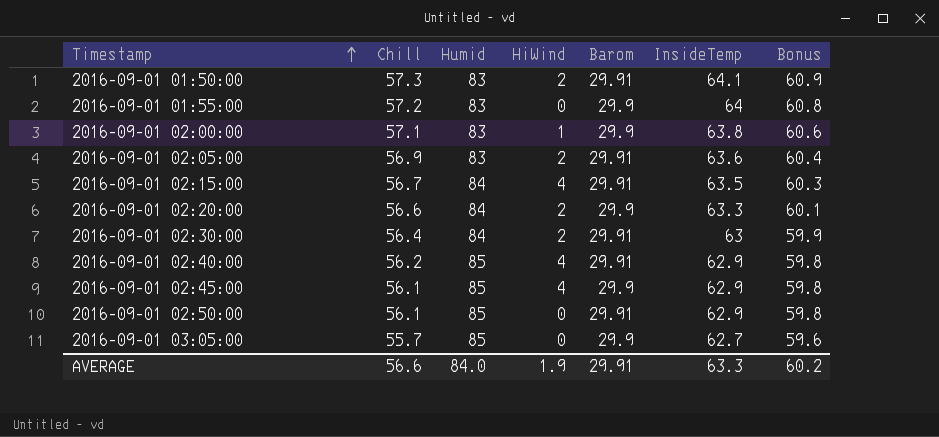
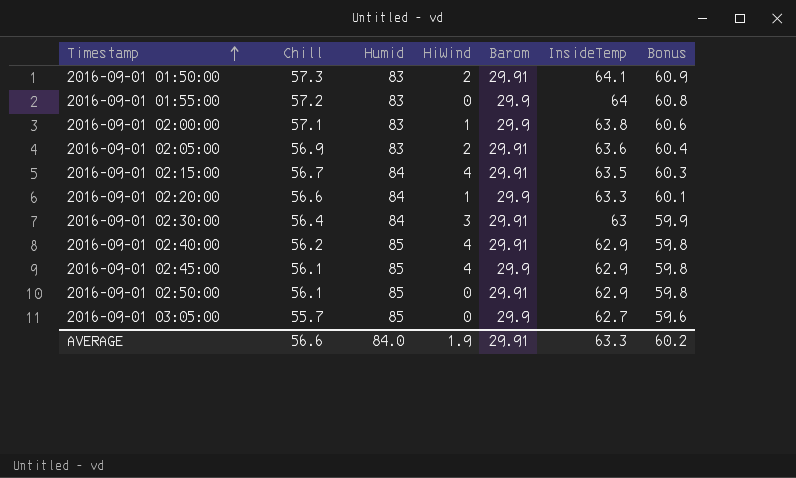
2016-09-01 02:20:00 | HiWind: 2 -> 1
2016-09-01 02:30:00 | HiWind: 2 -> 3

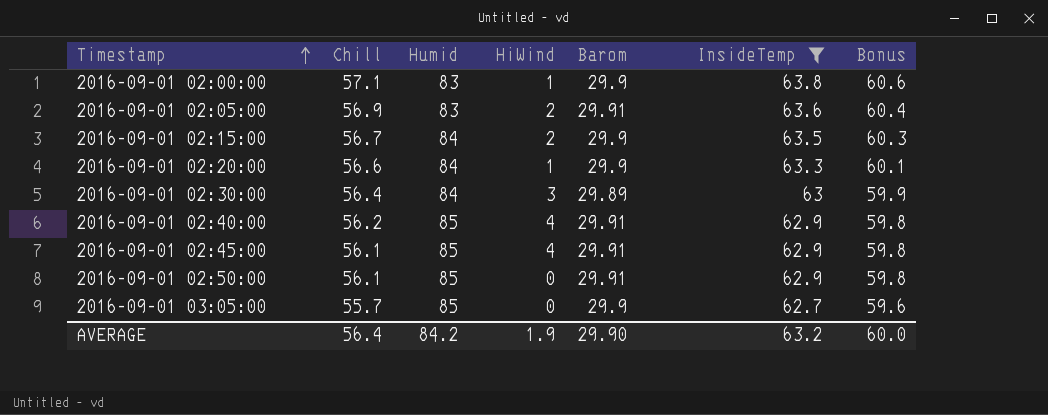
filter: none -> InsideTemp <= 63.8
2016-09-01 02:15:00 | HiWind: 4 -> 2
2016-09-01 02:15:00 | Barom: 29.91 -> 29.9
2016-09-01 02:30:00 | Barom: 29.91 -> 29.89
2016-09-01 02:45:00 | Barom: 29.9 -> 29.91
AVERAGE | Chill: 56.6 -> 56.4
AVERAGE | Humid: 84.0 -> 84.2
AVERAGE | Barom: 29.91 -> 29.90
AVERAGE | InsideTemp: 63.3 -> 63.2
AVERAGE | Bonus: 60.2 -> 60.0

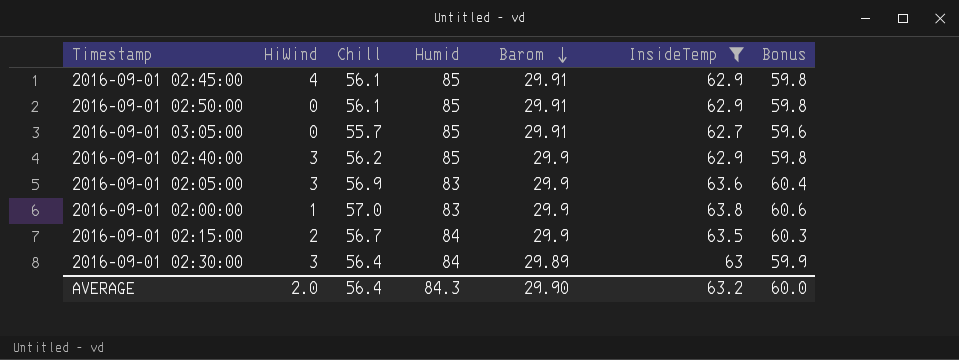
row order: Timestamp ascending -> Barom descending
column HiWind | position: 4 -> 2
row 2016-09-01 02:20:00: 56.6 | 84 | 1 | 29.9 | 63.3 | 60.1 -> none
2016-09-01 03:05:00 | Barom: 29.9 -> 29.91
2016-09-01 02:40:00 | HiWind: 4 -> 3
2016-09-01 02:40:00 | Barom: 29.91 -> 29.9
2016-09-01 02:05:00 | HiWind: 2 -> 3
2016-09-01 02:05:00 | Barom: 29.91 -> 29.9
2016-09-01 02:00:00 | Chill: 57.1 -> 57.0
AVERAGE | HiWind: 1.9 -> 2.0
AVERAGE | Humid: 84.2 -> 84.3

